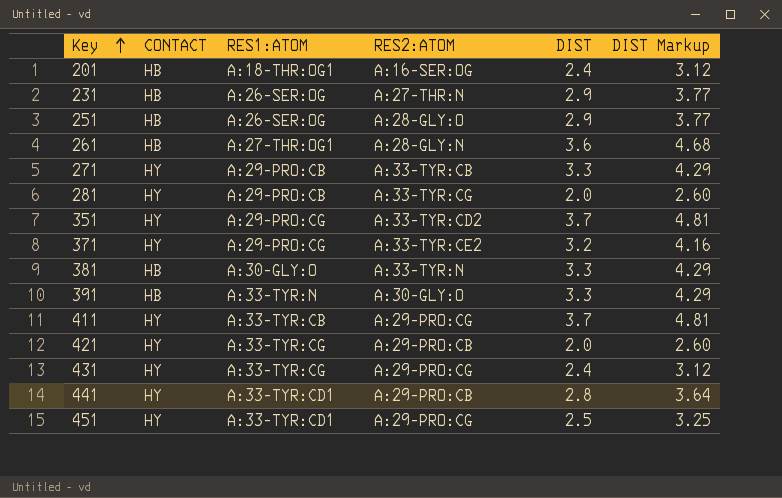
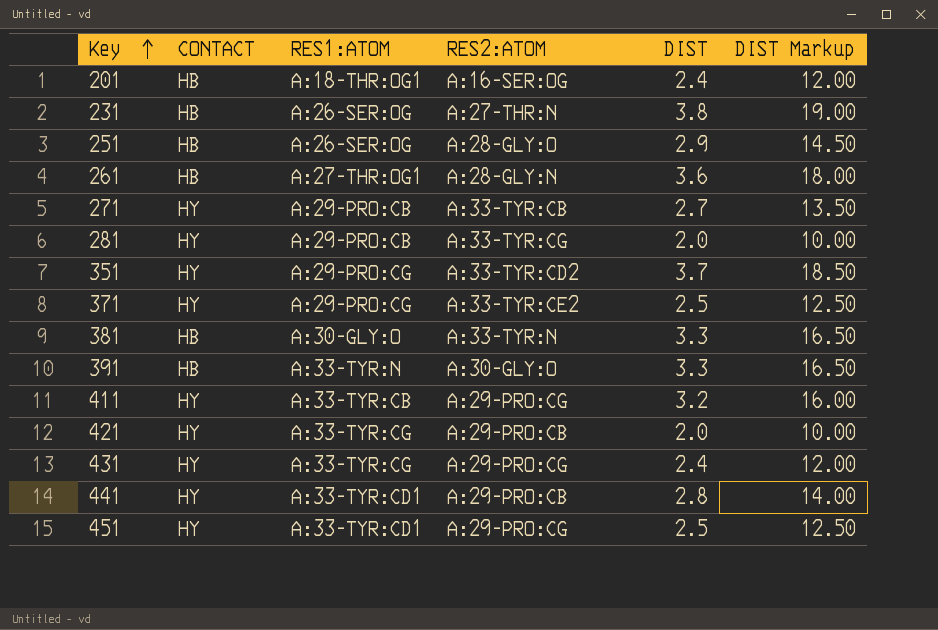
column DIST Markup | formula: [DIST] * 1.3 -> [DIST] * 5
231 | DIST: 2.9 -> 3.8
271 | DIST: 3.3 -> 2.7
371 | DIST: 3.2 -> 2.5
411 | DIST: 3.7 -> 3.2

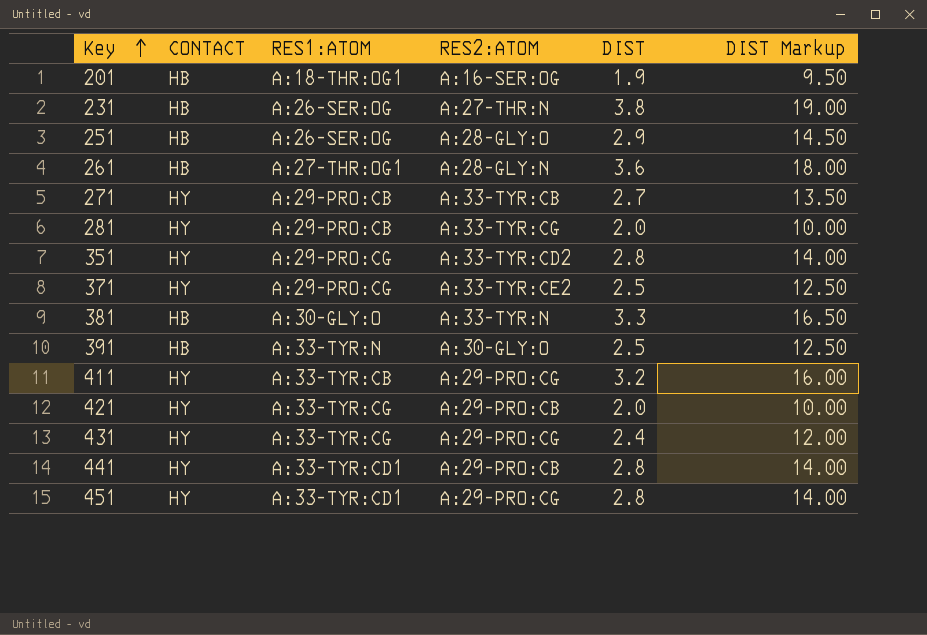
201 | DIST: 2.4 -> 1.9
201 | DIST Markup: 12.00 -> 9.50
351 | DIST: 3.7 -> 2.8
351 | DIST Markup: 18.50 -> 14.00
391 | DIST: 3.3 -> 2.5
391 | DIST Markup: 16.50 -> 12.50
451 | DIST: 2.5 -> 2.8
451 | DIST Markup: 12.50 -> 14.00

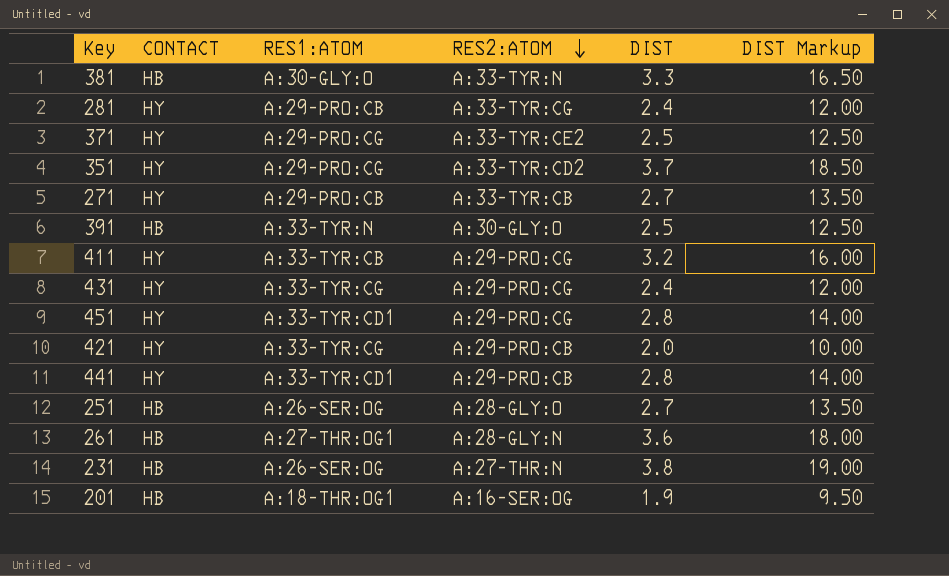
row order: Key ascending -> RES2:ATOM descending
281 | DIST: 2.0 -> 2.4
281 | DIST Markup: 10.00 -> 12.00
351 | DIST: 2.8 -> 3.7
351 | DIST Markup: 14.00 -> 18.50
251 | DIST: 2.9 -> 2.7
251 | DIST Markup: 14.50 -> 13.50

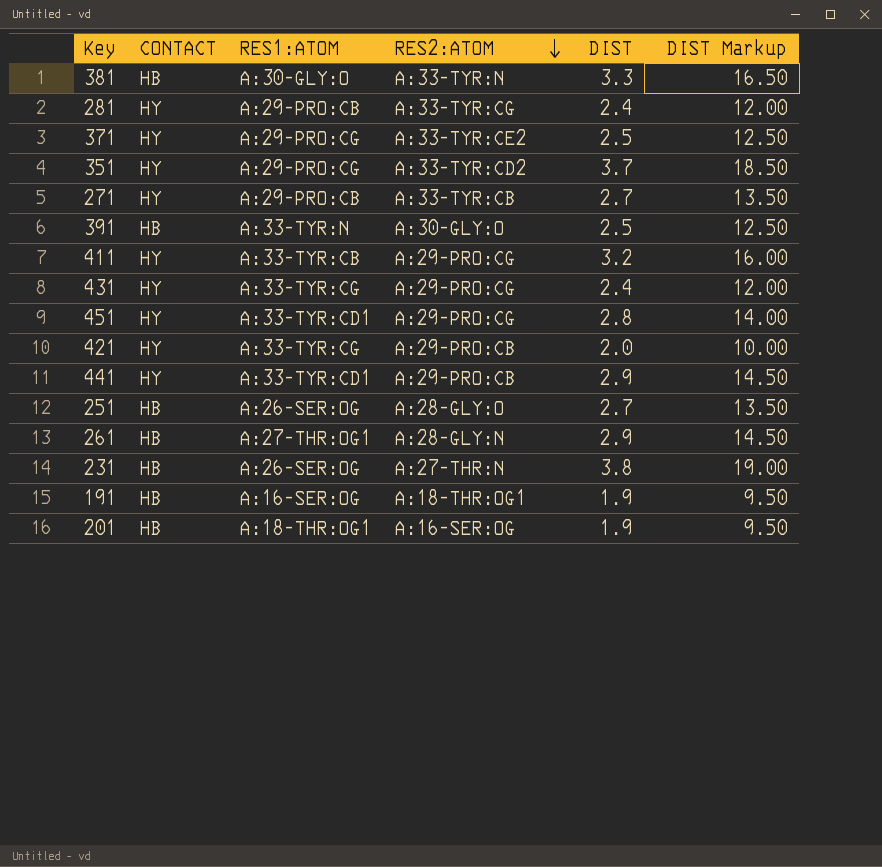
441 | DIST: 2.8 -> 2.9
441 | DIST Markup: 14.00 -> 14.50
261 | DIST: 3.6 -> 2.9
261 | DIST Markup: 18.00 -> 14.50
row 191: none -> HB | A:16-SER:OG | A:18-THR:OG1 | 1.9 | 9.50

